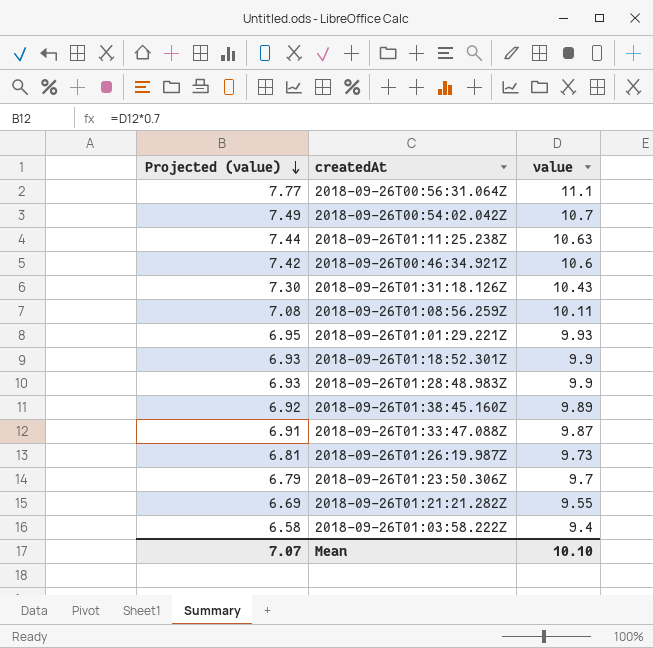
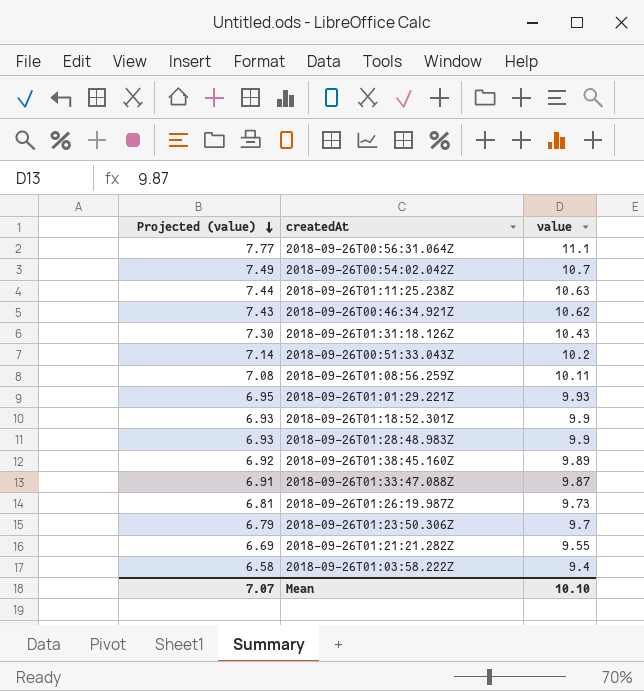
2018-09-26T00:46:34.921Z | Projected (value): 7.42 -> 7.43
2018-09-26T00:46:34.921Z | value: 10.6 -> 10.62
row 2018-09-26T00:51:33.043Z: none -> 7.14 | 10.2

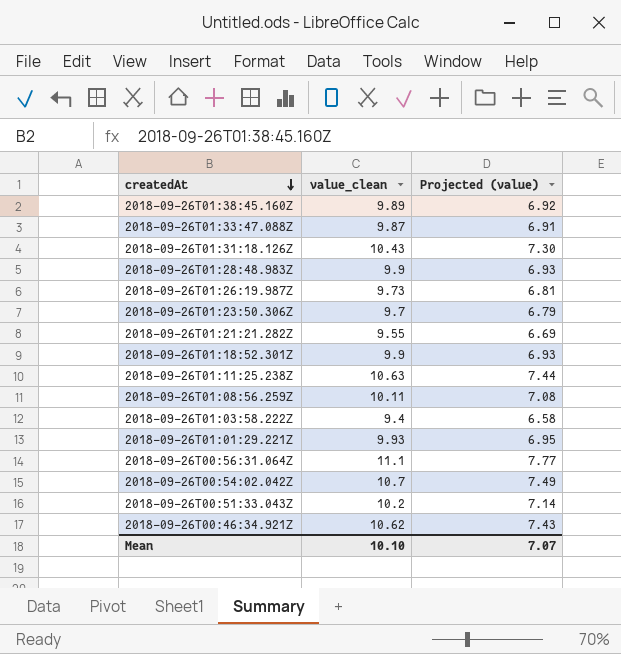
row order: Projected (value) descending -> createdAt descending
column name: value -> value_clean
column Projected (value) | position: 1 -> 3

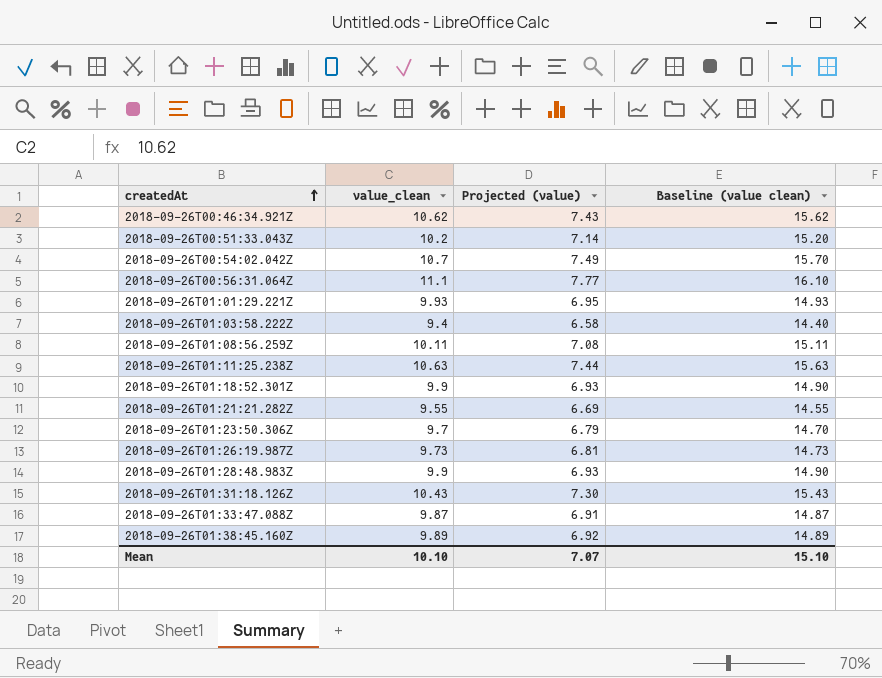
row order: createdAt descending -> createdAt ascending
column Baseline (value clean) | formula: none -> [value_clean] + 5

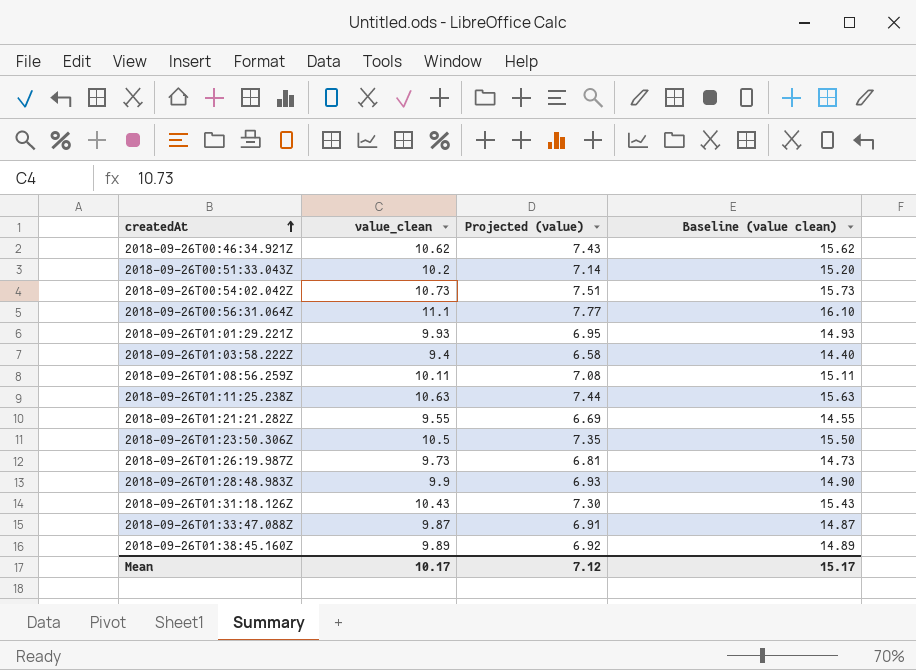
row 2018-09-26T01:18:52.301Z: 9.9 | 6.93 | 14.90 -> none
2018-09-26T00:54:02.042Z | value_clean: 10.7 -> 10.73
2018-09-26T00:54:02.042Z | Projected (value): 7.49 -> 7.51
2018-09-26T00:54:02.042Z | Baseline (value clean): 15.70 -> 15.73
2018-09-26T01:23:50.306Z | value_clean: 9.7 -> 10.5
2018-09-26T01:23:50.306Z | Projected (value): 6.79 -> 7.35
2018-09-26T01:23:50.306Z | Baseline (value clean): 14.70 -> 15.50
Mean | value_clean: 10.10 -> 10.17
Mean | Projected (value): 7.07 -> 7.12
Mean | Baseline (value clean): 15.10 -> 15.17

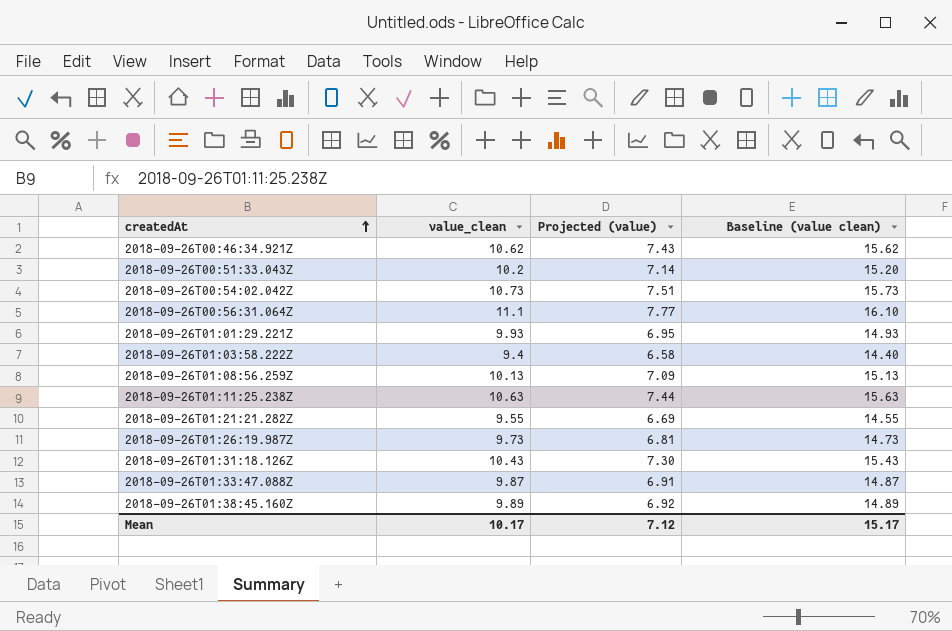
row 2018-09-26T01:23:50.306Z: 10.5 | 7.35 | 15.50 -> none
row 2018-09-26T01:28:48.983Z: 9.9 | 6.93 | 14.90 -> none
2018-09-26T01:08:56.259Z | value_clean: 10.11 -> 10.13
2018-09-26T01:08:56.259Z | Projected (value): 7.08 -> 7.09
2018-09-26T01:08:56.259Z | Baseline (value clean): 15.11 -> 15.13

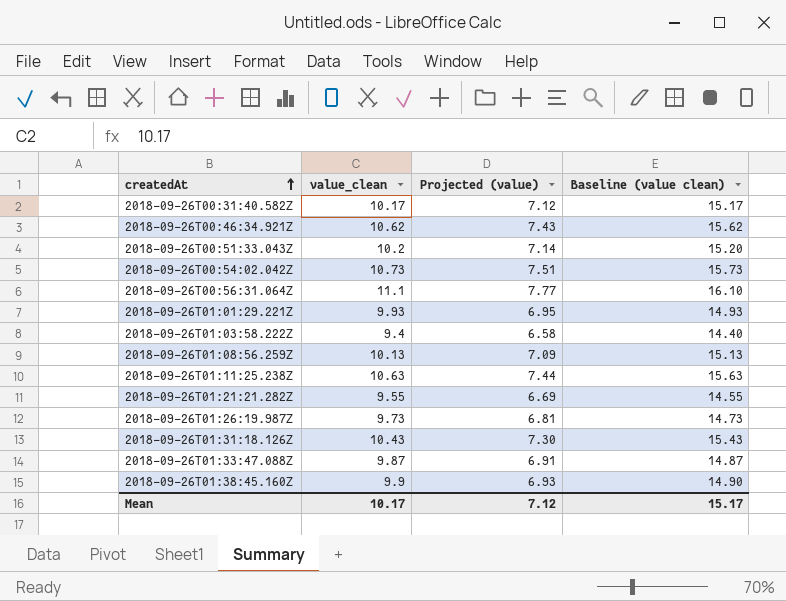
row 2018-09-26T00:31:40.582Z: none -> 10.17 | 7.12 | 15.17
2018-09-26T01:38:45.160Z | value_clean: 9.89 -> 9.9
2018-09-26T01:38:45.160Z | Projected (value): 6.92 -> 6.93
2018-09-26T01:38:45.160Z | Baseline (value clean): 14.89 -> 14.90

